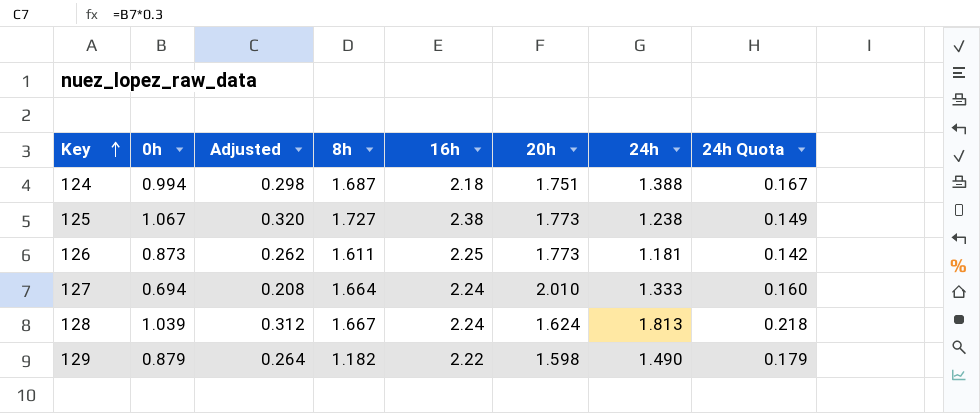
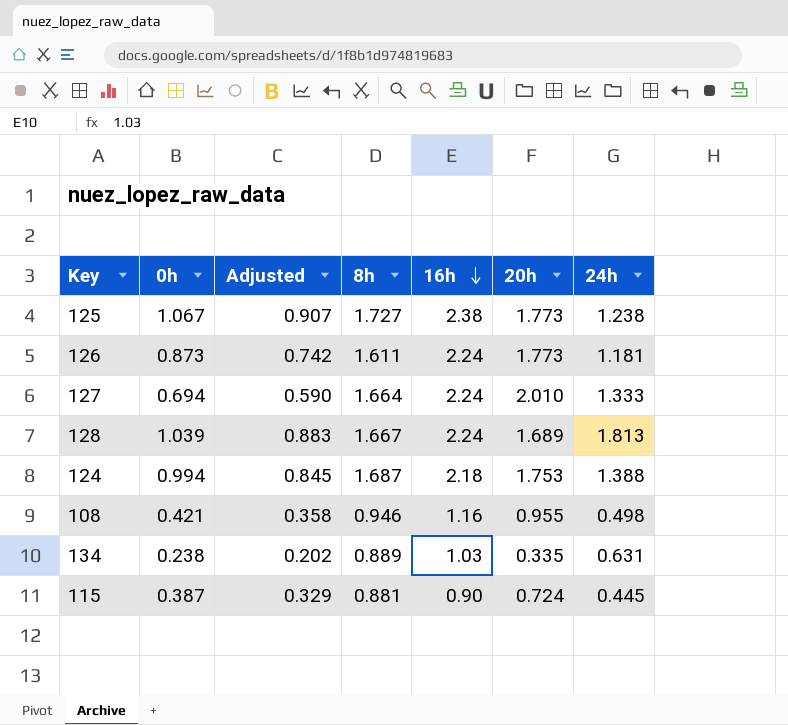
row order: Key ascending -> 16h descending
column 24h Quota | formula: [24h] * 0.12 -> none
column Adjusted | formula: [0h] * 0.3 -> [0h] * 0.85
row 129: 0.879 | 0.264 | 1.182 | 2.22 | 1.598 | 1.490 | 0.179 -> none
126 | 16h: 2.25 -> 2.24
128 | 20h: 1.624 -> 1.689
124 | 20h: 1.751 -> 1.753
row 108: none -> 0.421 | 0.358 | 0.946 | 1.16 | 0.955 | 0.498
row 134: none -> 0.238 | 0.202 | 0.889 | 1.03 | 0.335 | 0.631
row 115: none -> 0.387 | 0.329 | 0.881 | 0.90 | 0.724 | 0.445

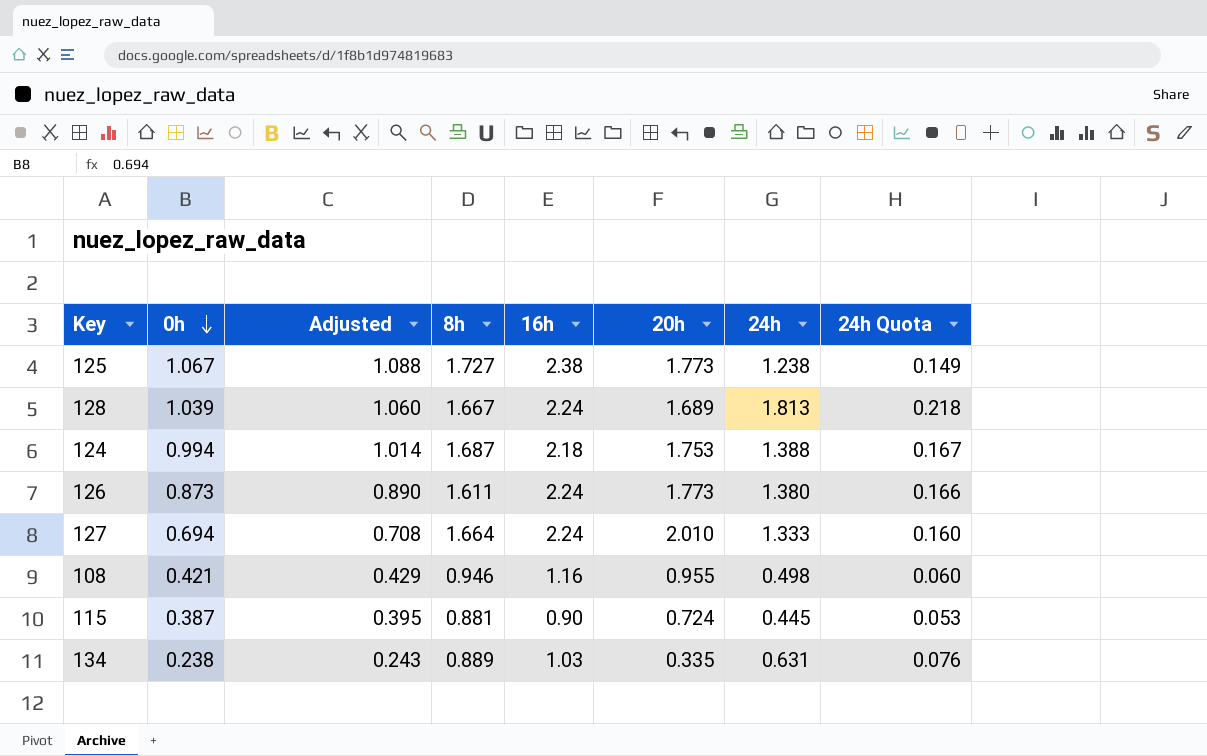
row order: 16h descending -> 0h descending
column Adjusted | formula: [0h] * 0.85 -> [0h] * 1.02
column 24h Quota | formula: none -> [24h] * 0.12
126 | 24h: 1.181 -> 1.380

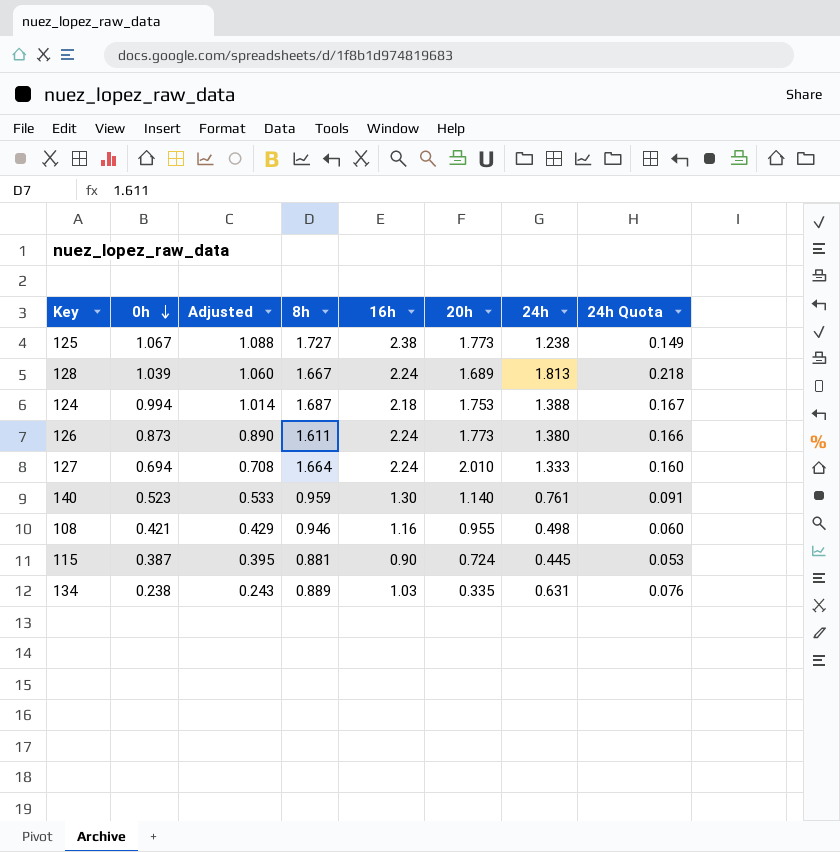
row 140: none -> 0.523 | 0.533 | 0.959 | 1.30 | 1.140 | 0.761 | 0.091

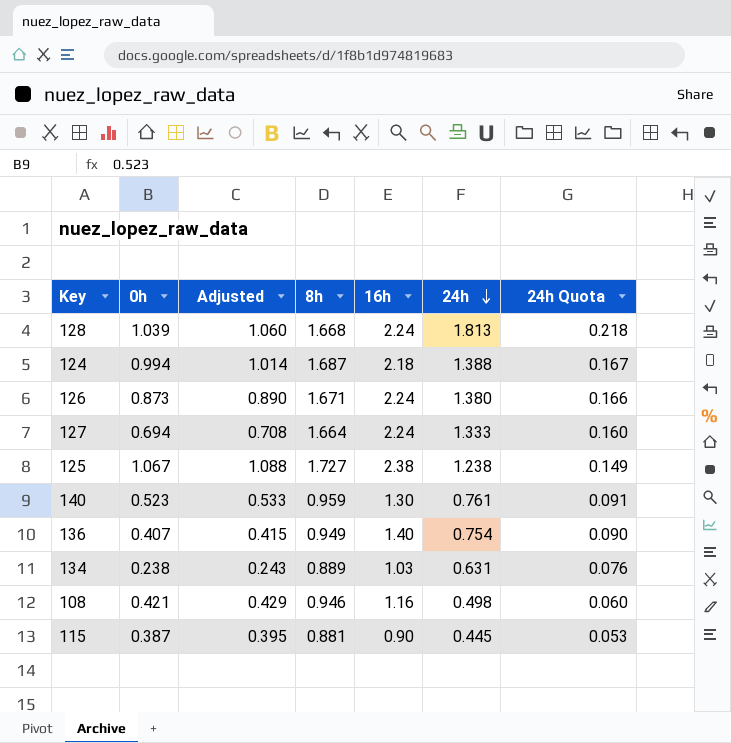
row order: 0h descending -> 24h descending
column 20h | position: 6 -> none
128 | 8h: 1.667 -> 1.668
126 | 8h: 1.611 -> 1.671
row 136: none -> 0.407 | 0.415 | 0.949 | 1.40 | 0.754 | 0.090

